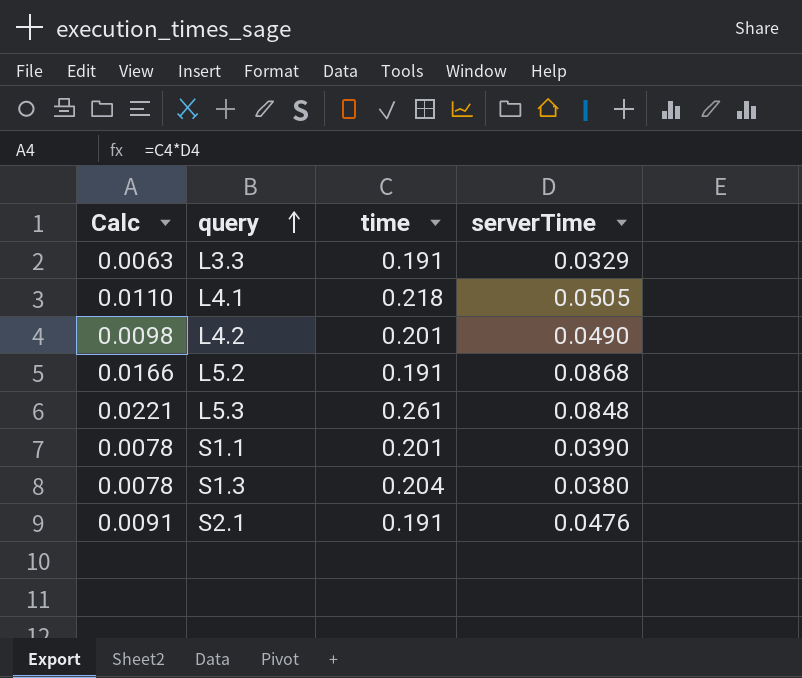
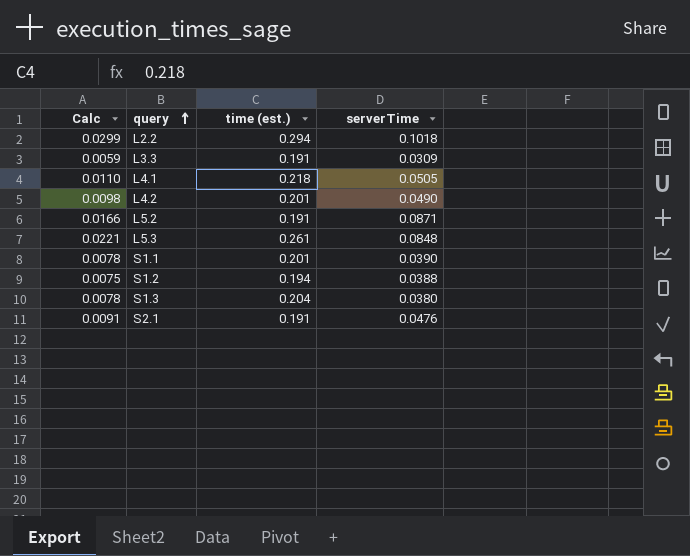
column name: time -> time (est.)
row L2.2: none -> 0.0299 | 0.294 | 0.1018
L3.3 | Calc: 0.0063 -> 0.0059
L3.3 | serverTime: 0.0329 -> 0.0309
L5.2 | serverTime: 0.0868 -> 0.0871
row S1.2: none -> 0.0075 | 0.194 | 0.0388

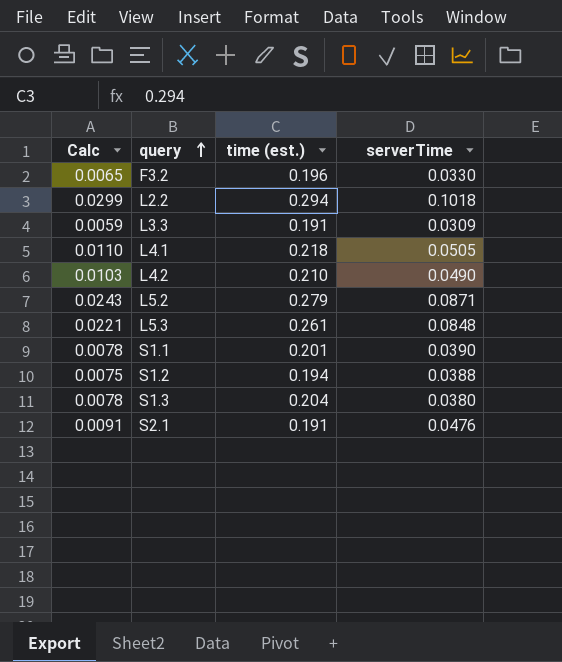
row F3.2: none -> 0.0065 | 0.196 | 0.0330
L4.2 | Calc: 0.0098 -> 0.0103
L4.2 | time (est.): 0.201 -> 0.210
L5.2 | Calc: 0.0166 -> 0.0243
L5.2 | time (est.): 0.191 -> 0.279

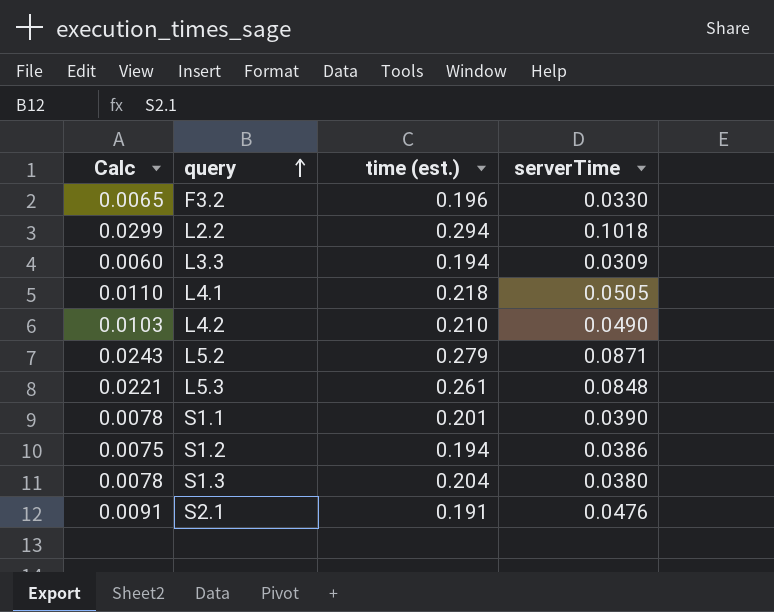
L3.3 | Calc: 0.0059 -> 0.0060
L3.3 | time (est.): 0.191 -> 0.194
S1.2 | serverTime: 0.0388 -> 0.0386

